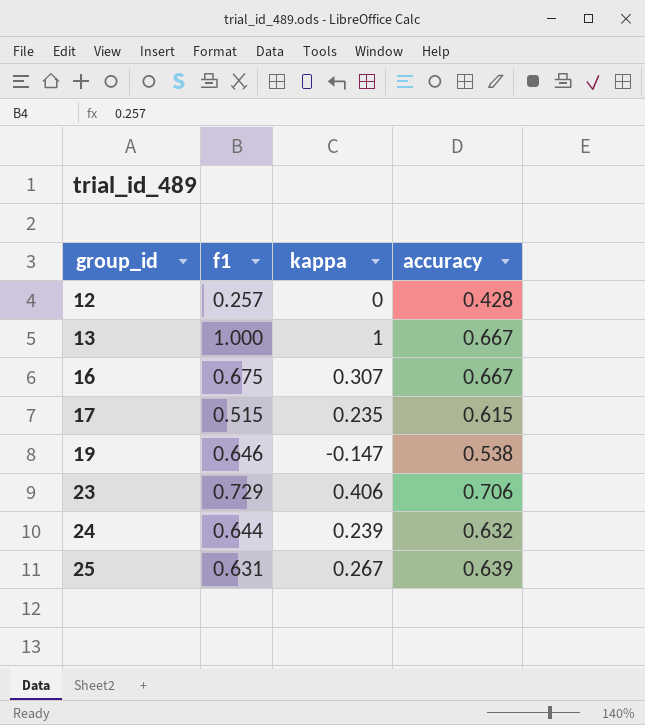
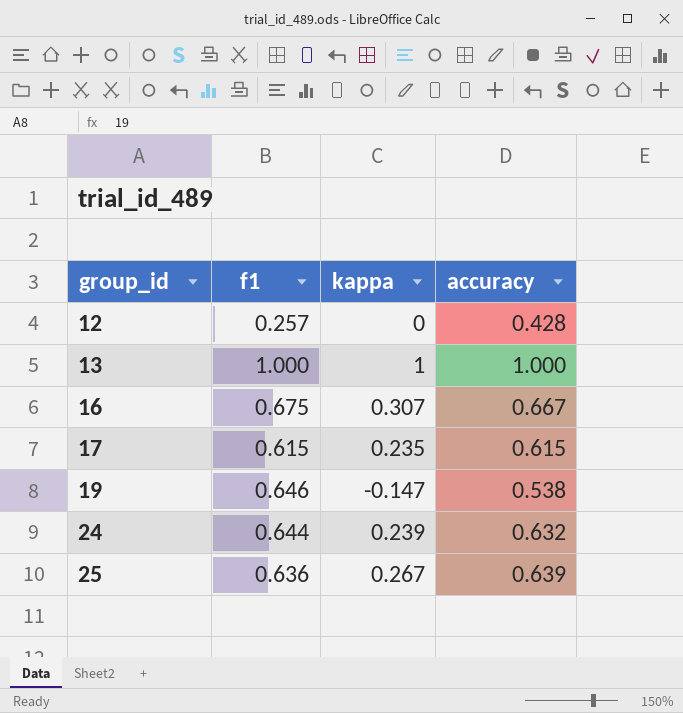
row 23: 0.729 | 0.406 | 0.706 -> none
13 | accuracy: 0.667 -> 1.000
17 | f1: 0.515 -> 0.615
25 | f1: 0.631 -> 0.636

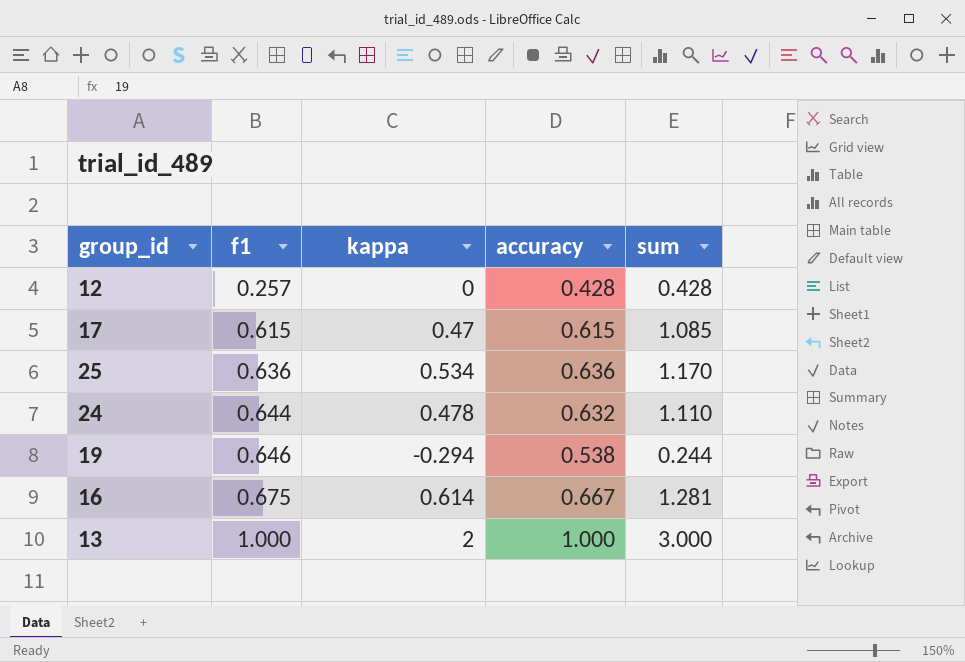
row order: group_id ascending -> f1 ascending
column sum | formula: none -> [kappa] + [accuracy]
17 | kappa: 0.235 -> 0.47
25 | kappa: 0.267 -> 0.534
25 | accuracy: 0.639 -> 0.636
24 | kappa: 0.239 -> 0.478
19 | kappa: -0.147 -> -0.294
16 | kappa: 0.307 -> 0.614
13 | kappa: 1 -> 2

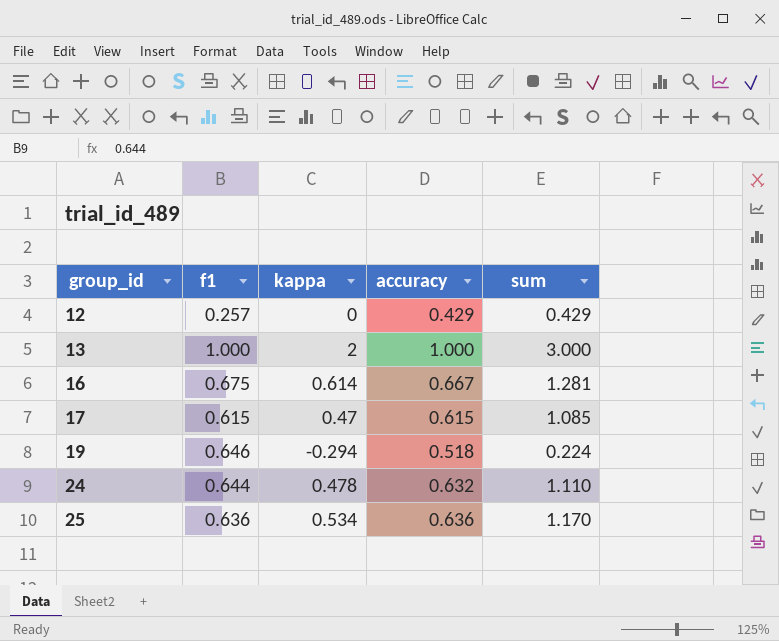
row order: f1 ascending -> group_id ascending
12 | accuracy: 0.428 -> 0.429
12 | sum: 0.428 -> 0.429
19 | accuracy: 0.538 -> 0.518
19 | sum: 0.244 -> 0.224

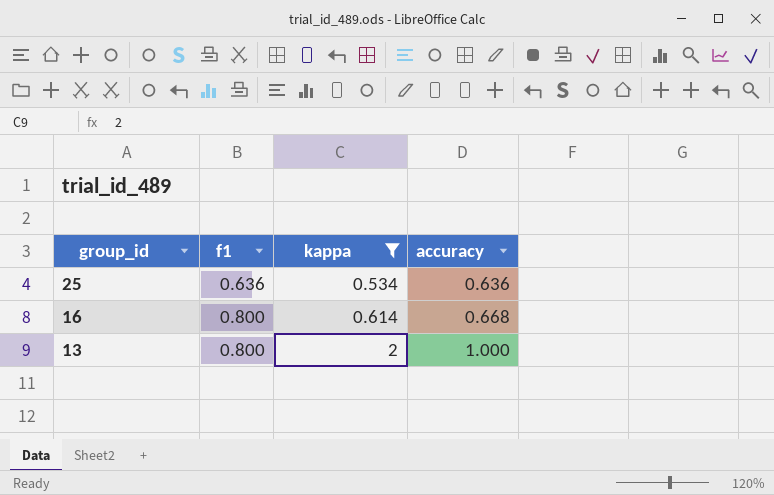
filter: none -> kappa >= 0.534
row order: group_id ascending -> group_id descending
column sum | formula: [kappa] + [accuracy] -> none
16 | f1: 0.675 -> 0.800
16 | accuracy: 0.667 -> 0.668
13 | f1: 1.000 -> 0.800

